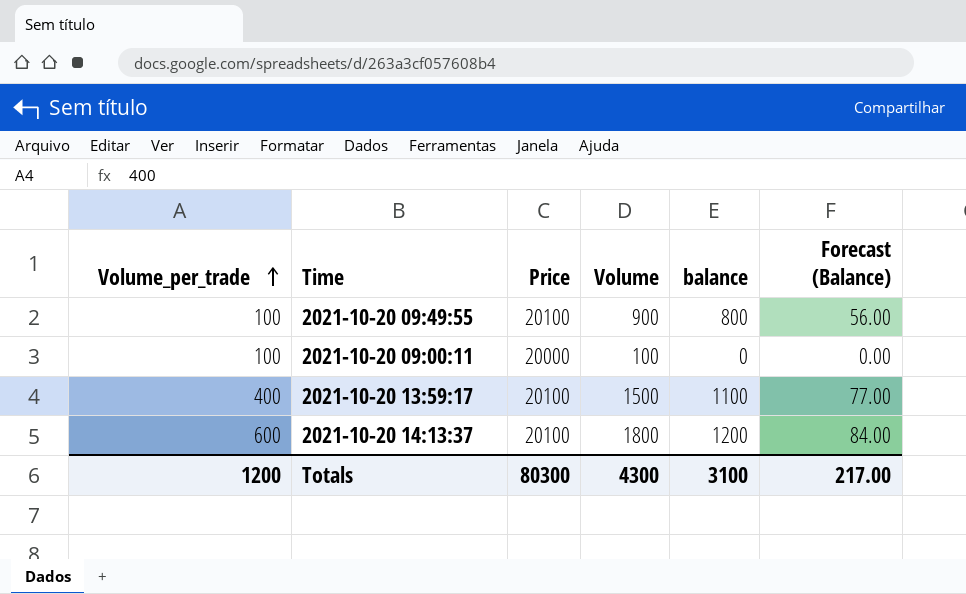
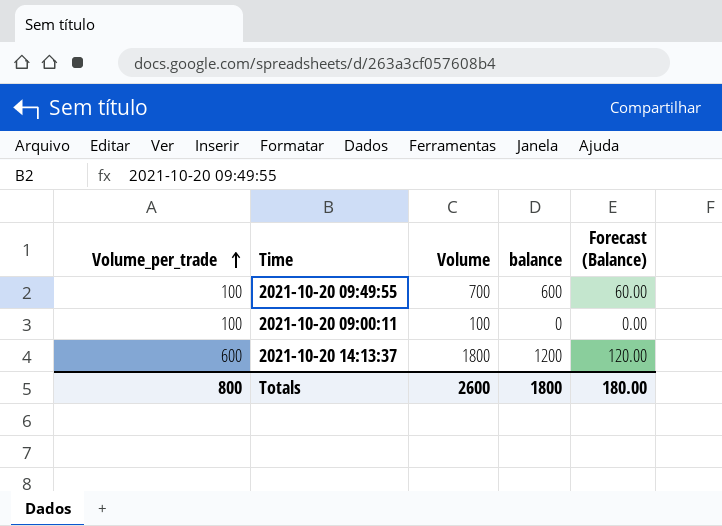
column Price | position: 3 -> none
column Forecast (Balance) | formula: [balance] * 0.07 -> [balance] * 0.1
row 2021-10-20 13:59:17: 400 | 20100 | 1500 | 1100 | 77.00 -> none
2021-10-20 09:49:55 | Volume: 900 -> 700
2021-10-20 09:49:55 | balance: 800 -> 600
Totals | Volume_per_trade: 1200 -> 800
Totals | Volume: 4300 -> 2600
Totals | balance: 3100 -> 1800
Totals | Forecast (Balance): 217.00 -> 180.00

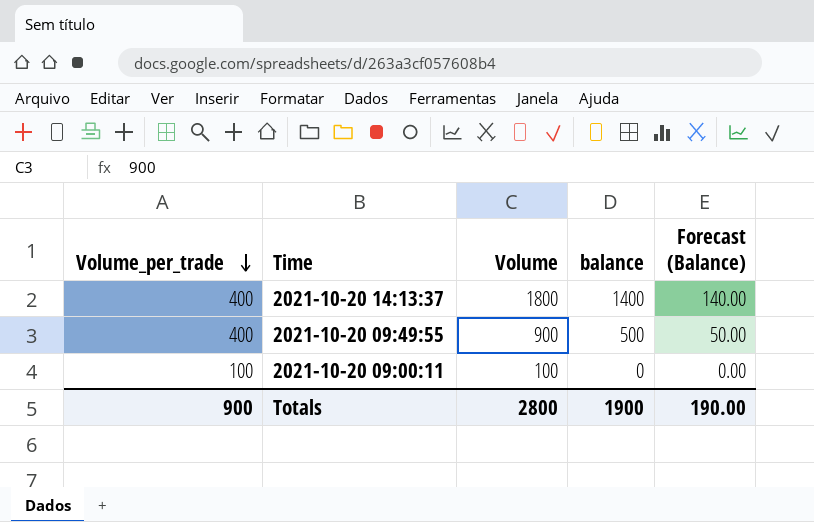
row order: Volume_per_trade ascending -> Volume_per_trade descending
2021-10-20 14:13:37 | Volume_per_trade: 600 -> 400
2021-10-20 14:13:37 | balance: 1200 -> 1400
2021-10-20 14:13:37 | Forecast (Balance): 120.00 -> 140.00
2021-10-20 09:49:55 | Volume_per_trade: 100 -> 400
2021-10-20 09:49:55 | Volume: 700 -> 900
2021-10-20 09:49:55 | balance: 600 -> 500
2021-10-20 09:49:55 | Forecast (Balance): 60.00 -> 50.00
Totals | Volume_per_trade: 800 -> 900
Totals | Volume: 2600 -> 2800
Totals | balance: 1800 -> 1900
Totals | Forecast (Balance): 180.00 -> 190.00

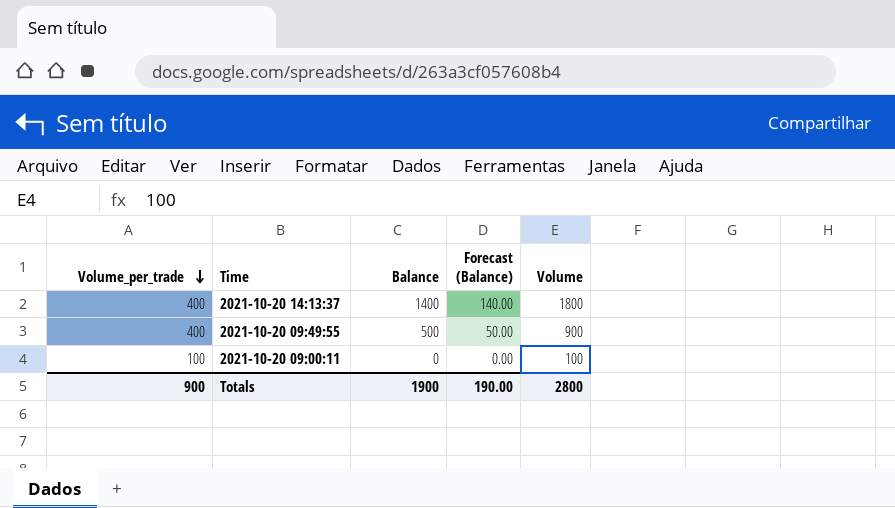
column name: balance -> Balance
column Volume | position: 3 -> 5

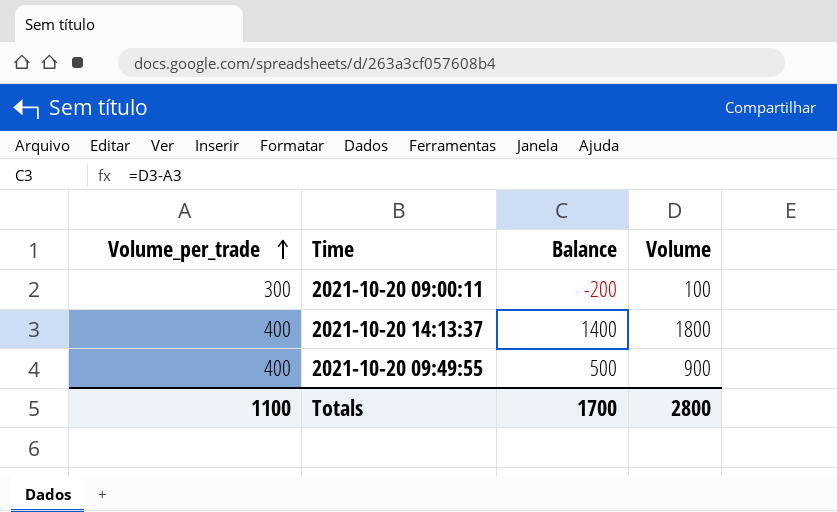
row order: Volume_per_trade descending -> Volume_per_trade ascending
column Forecast (Balance) | formula: [Balance] * 0.1 -> none
2021-10-20 09:00:11 | Volume_per_trade: 100 -> 300
2021-10-20 09:00:11 | Balance: 0 -> -200
Totals | Volume_per_trade: 900 -> 1100
Totals | Balance: 1900 -> 1700

